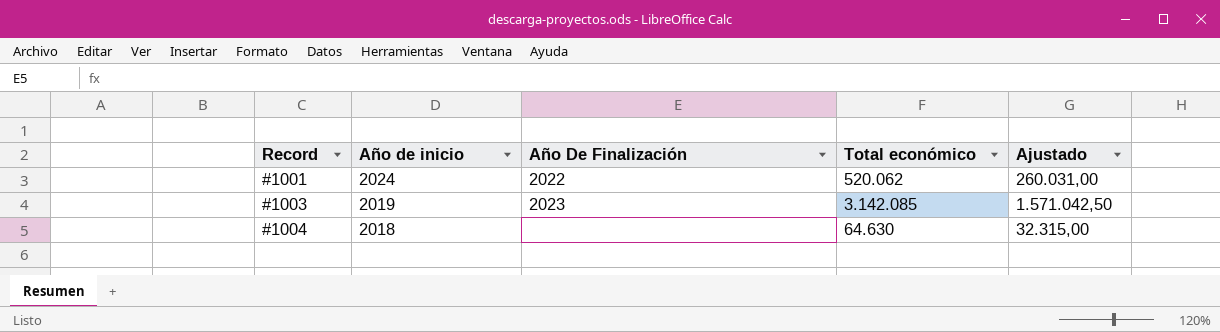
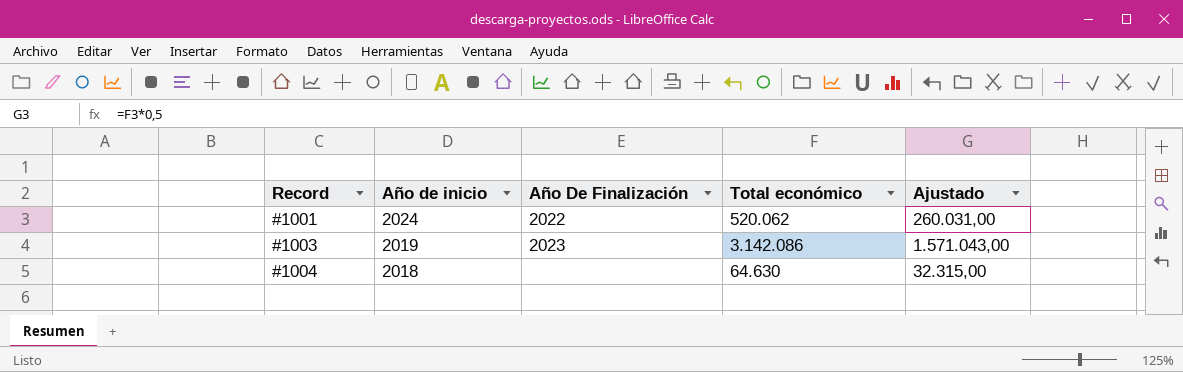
#1003 | Total económico: 3.142.085 -> 3.142.086
#1003 | Ajustado: 1.571.042,50 -> 1.571.043,00

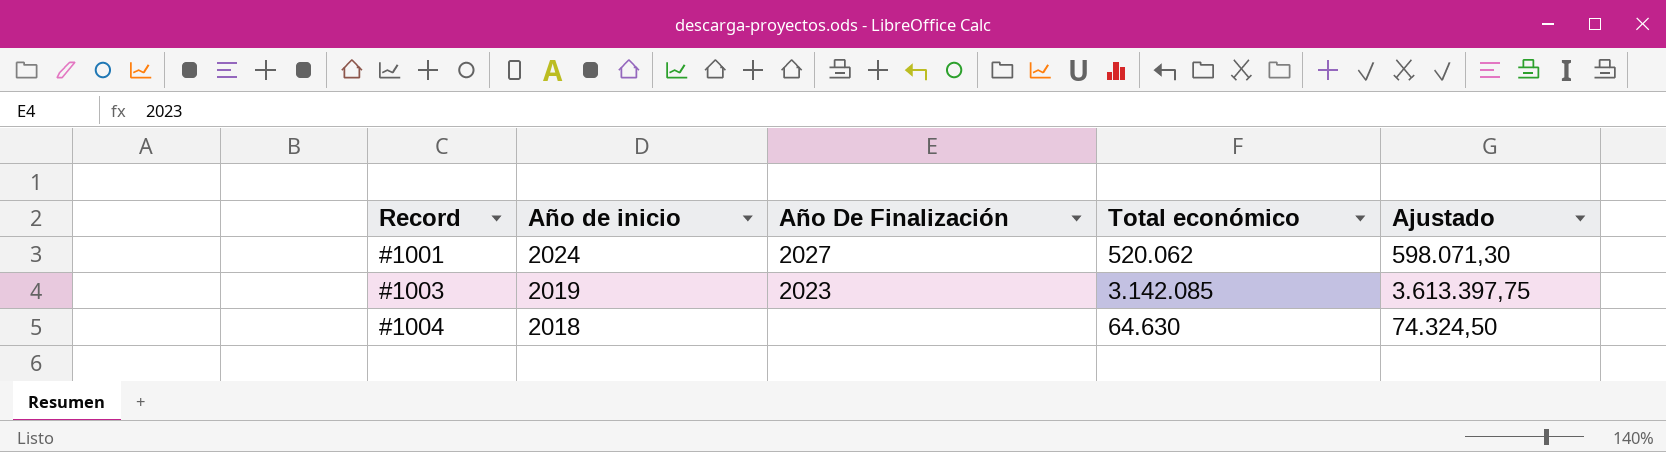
column Ajustado | formula: [Total económico] * 0,5 -> [Total económico] * 1,15
#1001 | Año De Finalización: 2022 -> 2027
#1003 | Total económico: 3.142.086 -> 3.142.085

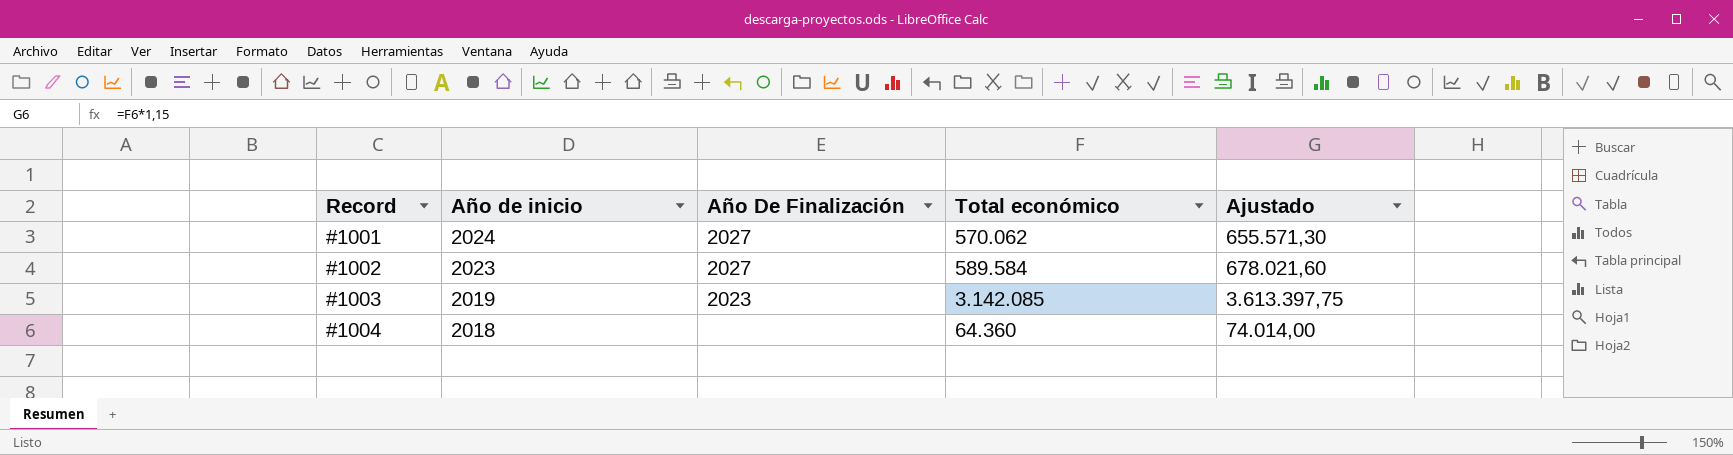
#1001 | Total económico: 520.062 -> 570.062
#1001 | Ajustado: 598.071,30 -> 655.571,30
row #1002: none -> 2023 | 2027 | 589.584 | 678.021,60
#1004 | Total económico: 64.630 -> 64.360
#1004 | Ajustado: 74.324,50 -> 74.014,00

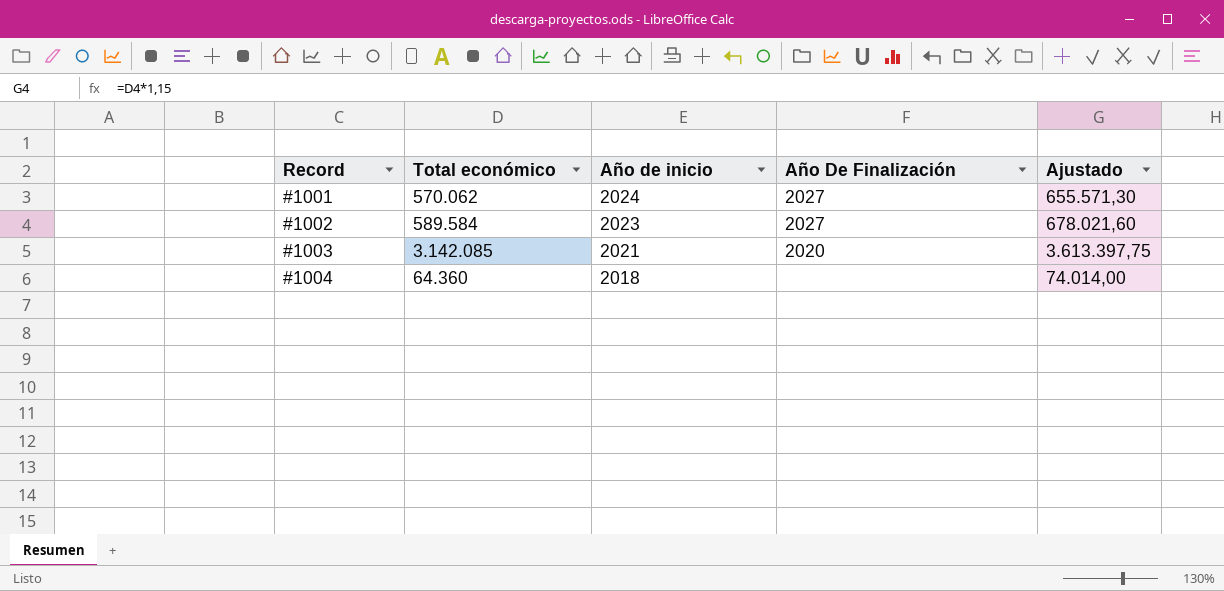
column Total económico | position: 4 -> 2
#1003 | Año de inicio: 2019 -> 2021
#1003 | Año De Finalización: 2023 -> 2020

